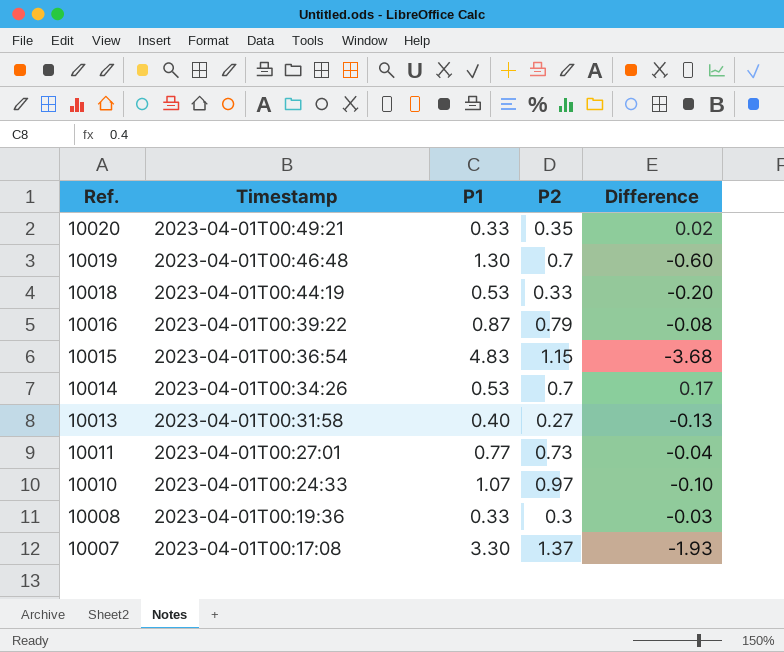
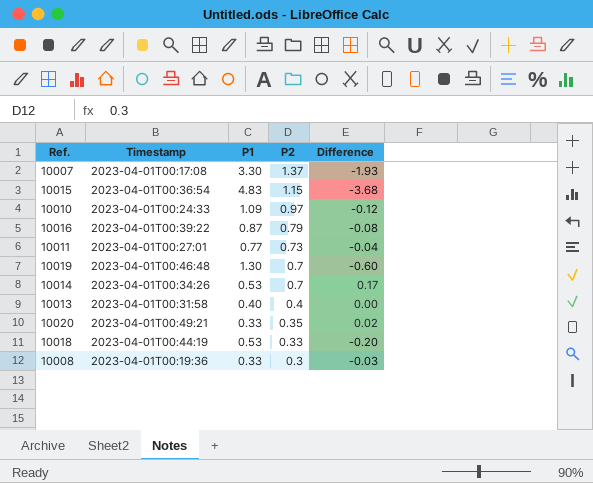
row order: Ref. descending -> P2 descending
10010 | P1: 1.07 -> 1.09
10010 | Difference: -0.10 -> -0.12
10013 | P2: 0.27 -> 0.4
10013 | Difference: -0.13 -> 0.00

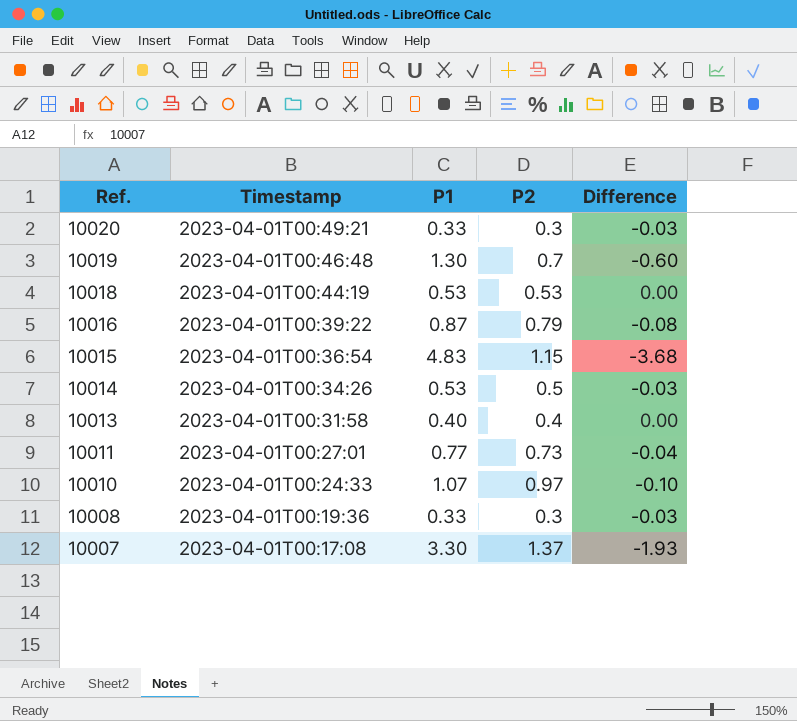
row order: P2 descending -> Ref. descending
10020 | P2: 0.35 -> 0.3
10020 | Difference: 0.02 -> -0.03
10018 | P2: 0.33 -> 0.53
10018 | Difference: -0.20 -> 0.00
10014 | P2: 0.7 -> 0.5
10014 | Difference: 0.17 -> -0.03
10010 | P1: 1.09 -> 1.07
10010 | Difference: -0.12 -> -0.10

